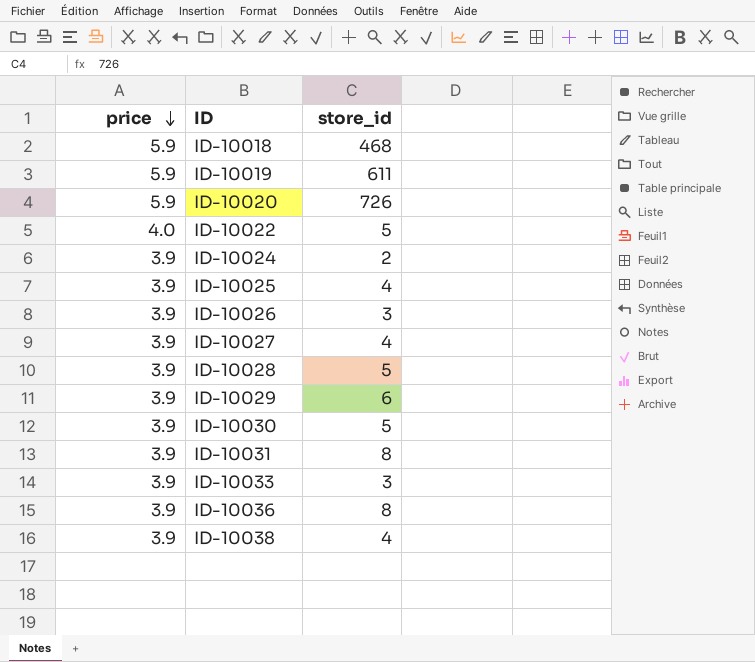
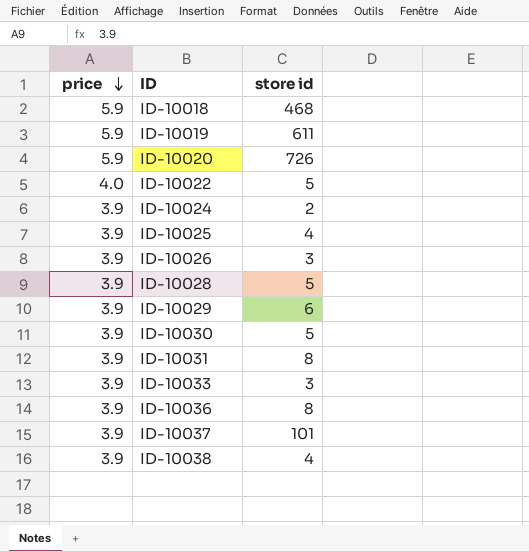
column name: store_id -> store id
row ID-10027: 3.9 | 4 -> none
row ID-10037: none -> 3.9 | 101

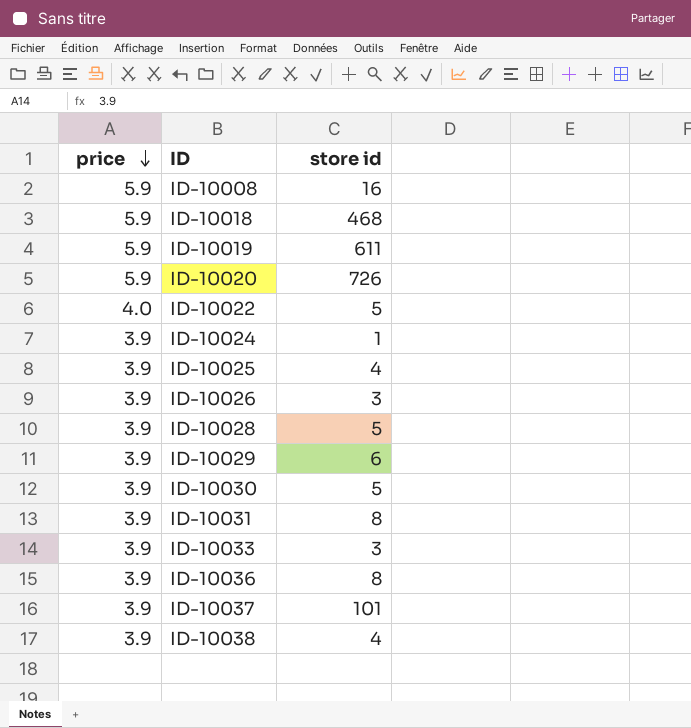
row ID-10008: none -> 5.9 | 16
ID-10024 | store id: 2 -> 1

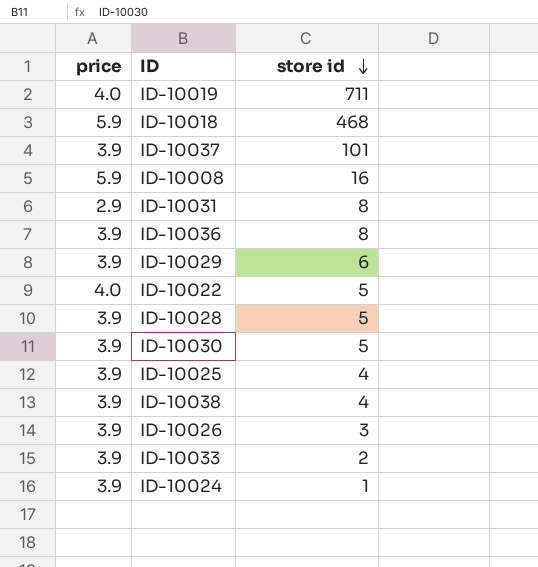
row order: price descending -> store id descending
row ID-10020: 5.9 | 726 -> none
ID-10019 | price: 5.9 -> 4.0
ID-10019 | store id: 611 -> 711
ID-10031 | price: 3.9 -> 2.9
ID-10033 | store id: 3 -> 2

